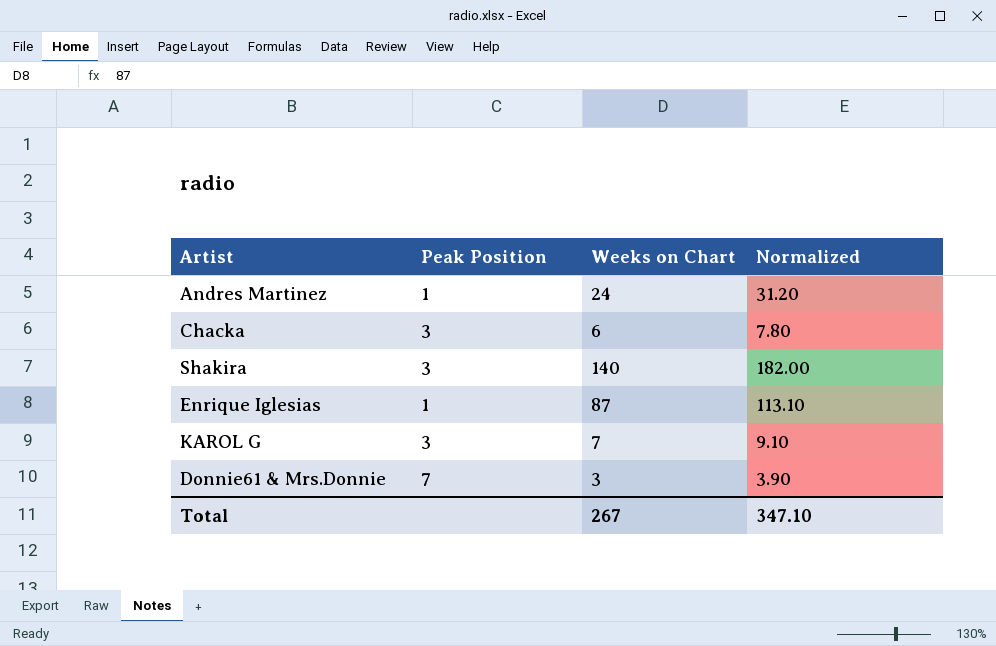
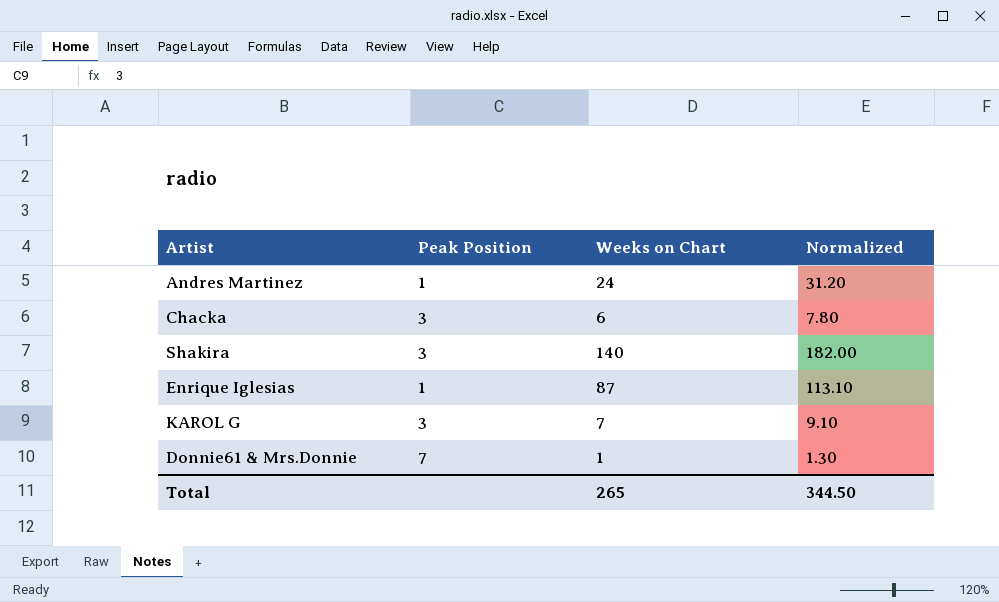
Donnie61 & Mrs.Donnie | Weeks on Chart: 3 -> 1
Donnie61 & Mrs.Donnie | Normalized: 3.90 -> 1.30
Total | Weeks on Chart: 267 -> 265
Total | Normalized: 347.10 -> 344.50

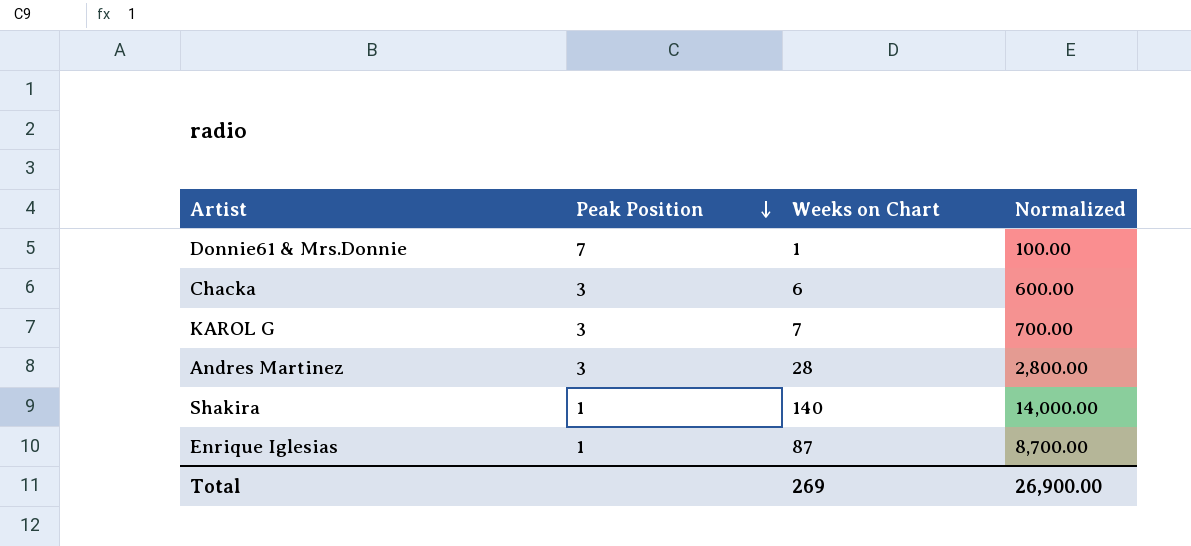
row order: none -> Peak Position descending
column Normalized | formula: [Weeks on Chart] * 1.3 -> [Weeks on Chart] * 100
Andres Martinez | Peak Position: 1 -> 3
Andres Martinez | Weeks on Chart: 24 -> 28
Shakira | Peak Position: 3 -> 1
Total | Weeks on Chart: 265 -> 269
Total | Normalized: 344.50 -> 26,900.00

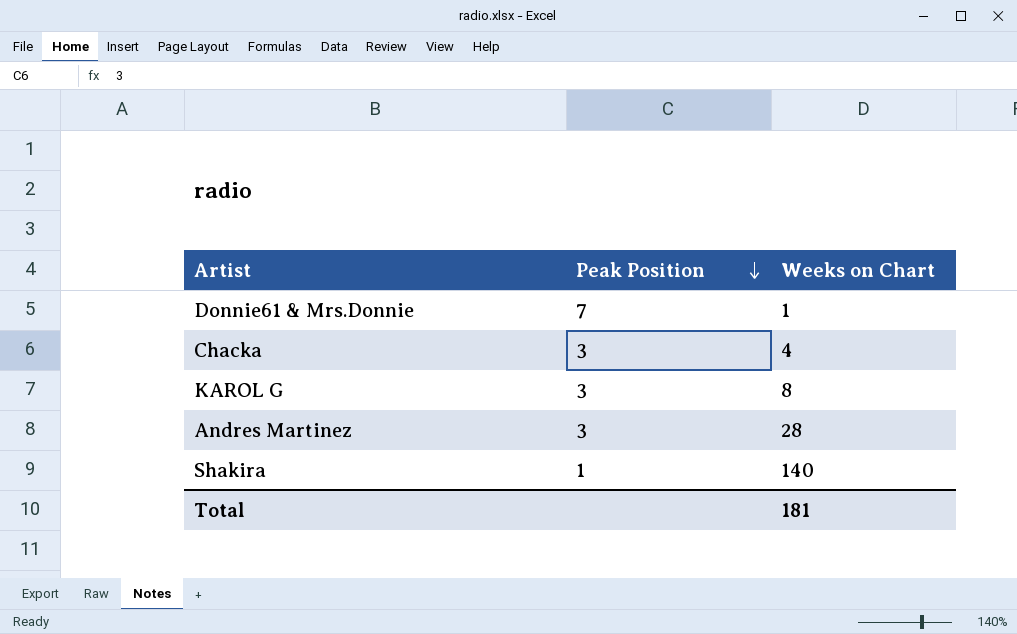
column Normalized | formula: [Weeks on Chart] * 100 -> none
row Enrique Iglesias: 1 | 87 | 8,700.00 -> none
Chacka | Weeks on Chart: 6 -> 4
KAROL G | Weeks on Chart: 7 -> 8
Total | Weeks on Chart: 269 -> 181

